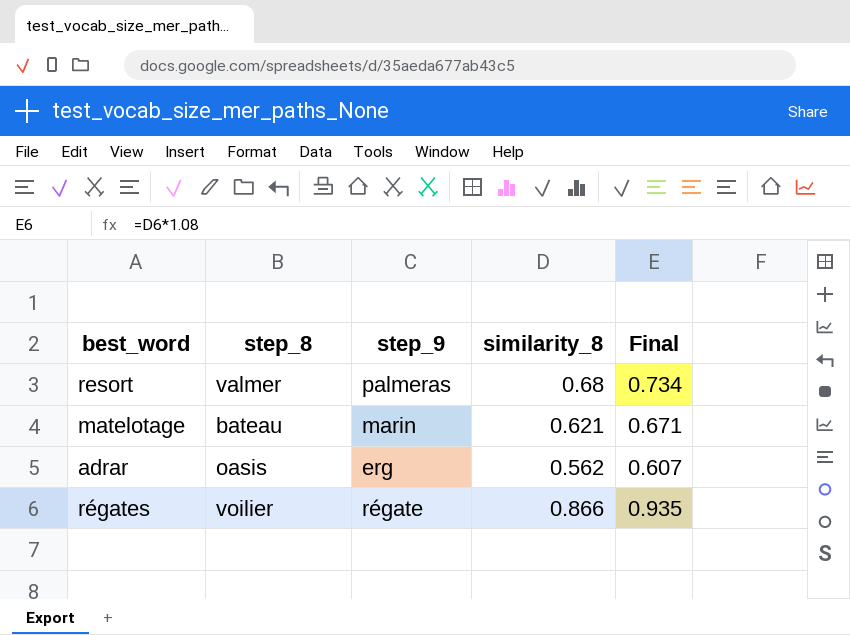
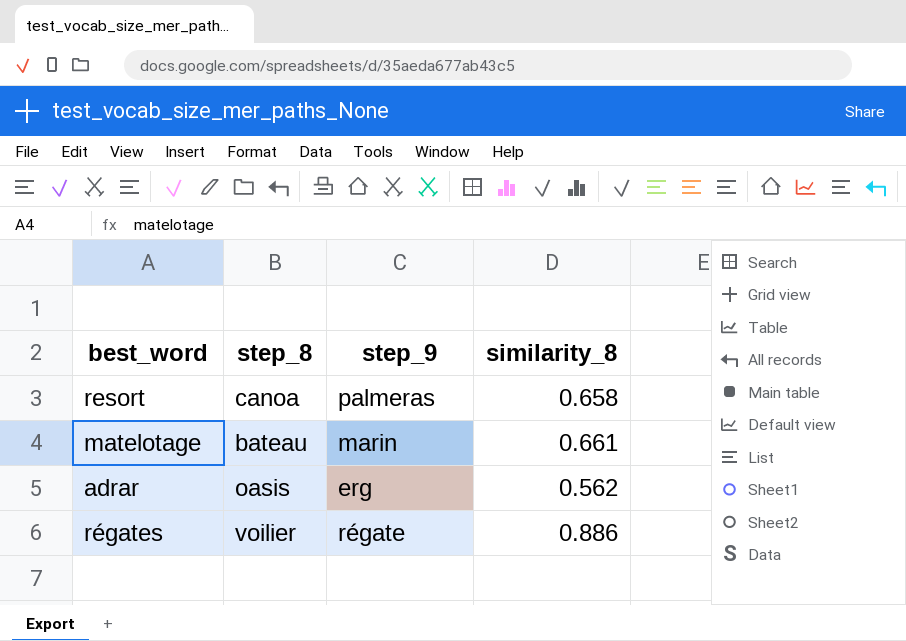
column Final | formula: [similarity_8] * 1.08 -> none
resort | step_8: valmer -> canoa
resort | similarity_8: 0.68 -> 0.658
matelotage | similarity_8: 0.621 -> 0.661
régates | similarity_8: 0.866 -> 0.886

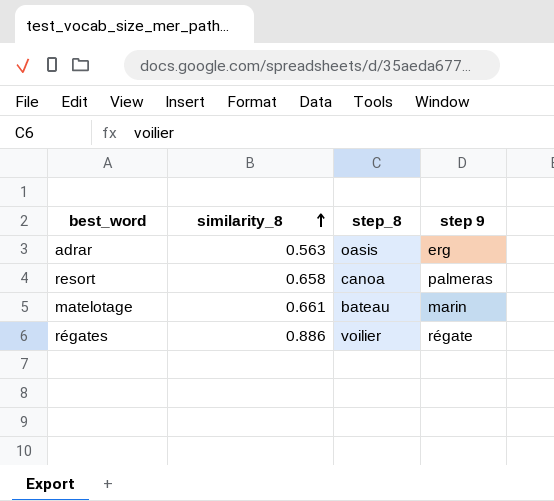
row order: none -> similarity_8 ascending
column similarity_8 | position: 4 -> 2
column name: step_9 -> step 9
adrar | similarity_8: 0.562 -> 0.563

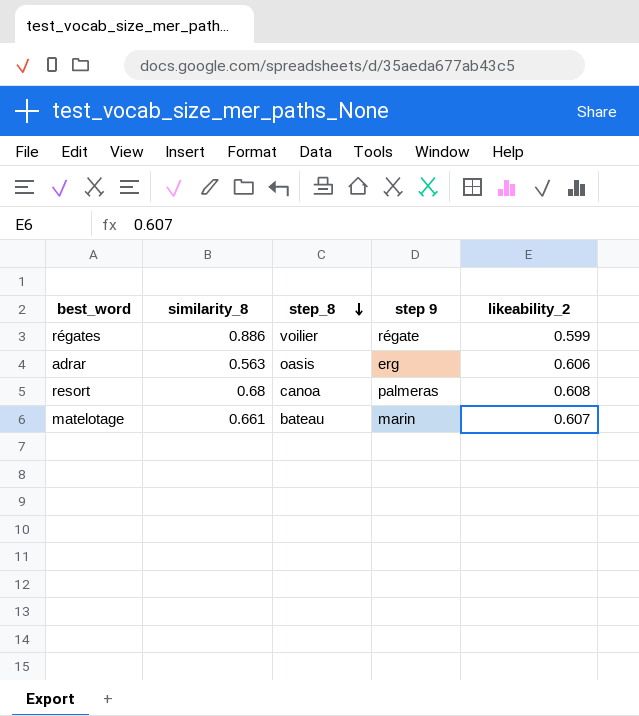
row order: similarity_8 ascending -> step_8 descending
column likeability_2 | position: none -> 5
resort | similarity_8: 0.658 -> 0.68

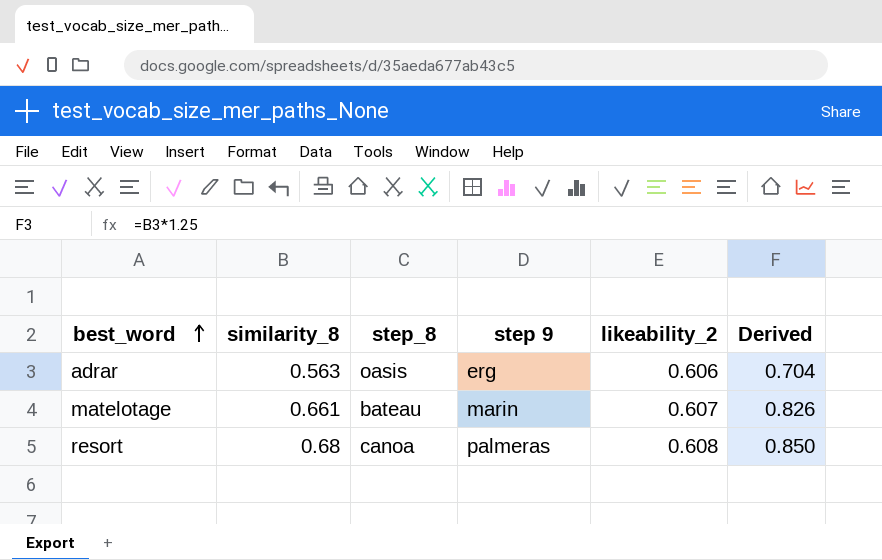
row order: step_8 descending -> best_word ascending
column Derived | formula: none -> [similarity_8] * 1.25
row régates: 0.886 | voilier | régate | 0.599 -> none

